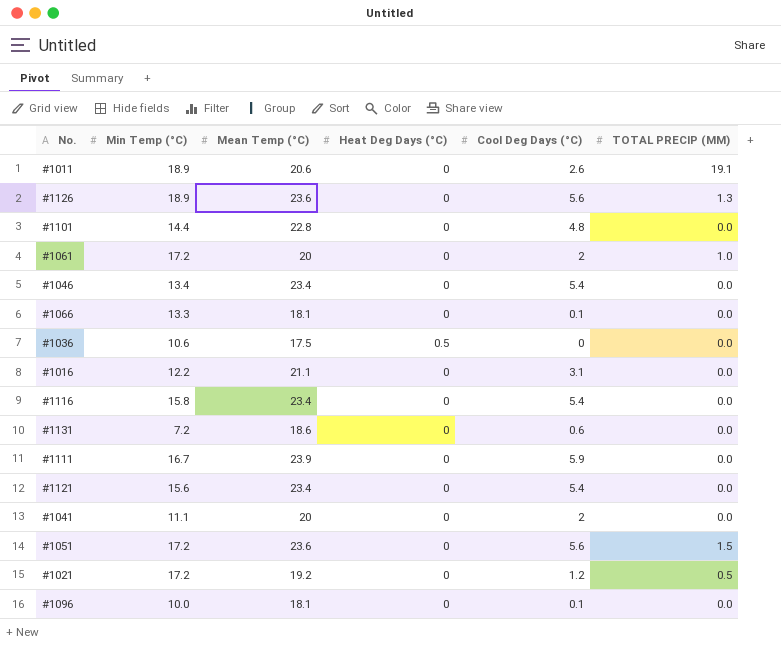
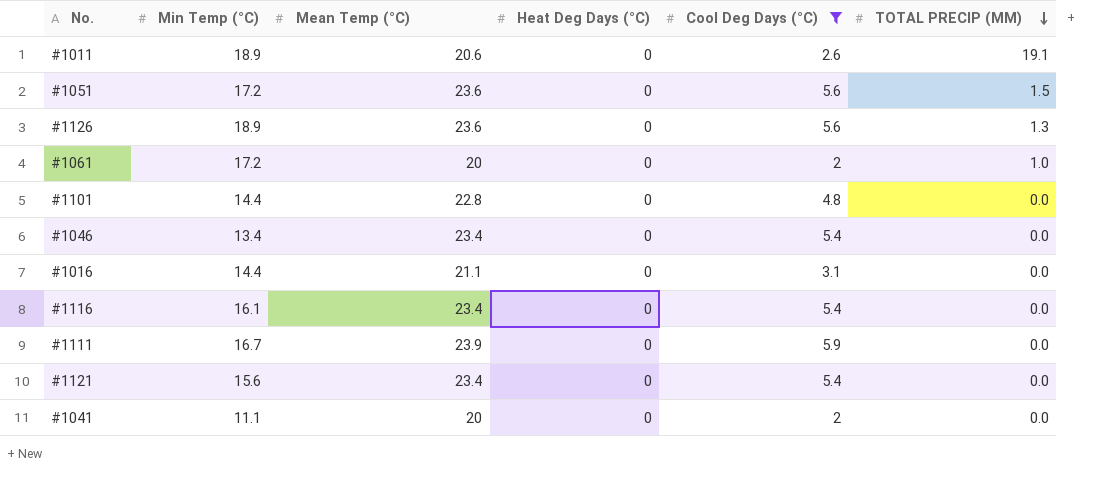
filter: none -> Cool Deg Days (°C) >= 2
row order: none -> TOTAL PRECIP (MM) descending
#1016 | Min Temp (°C): 12.2 -> 14.4
#1116 | Min Temp (°C): 15.8 -> 16.1

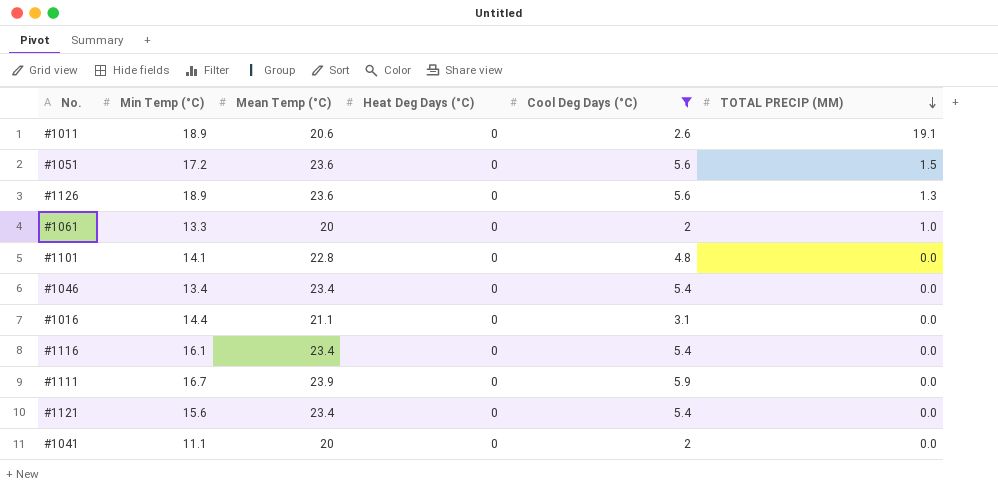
#1061 | Min Temp (°C): 17.2 -> 13.3
#1101 | Min Temp (°C): 14.4 -> 14.1

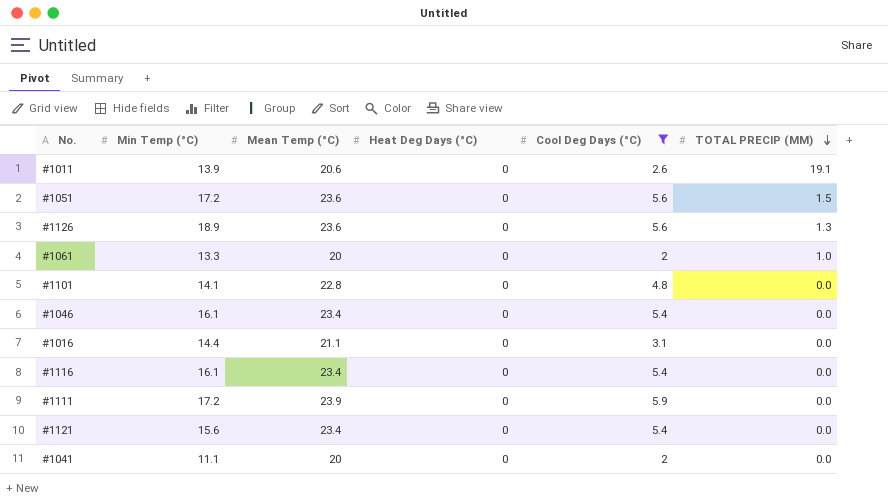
#1011 | Min Temp (°C): 18.9 -> 13.9
#1046 | Min Temp (°C): 13.4 -> 16.1
#1111 | Min Temp (°C): 16.7 -> 17.2

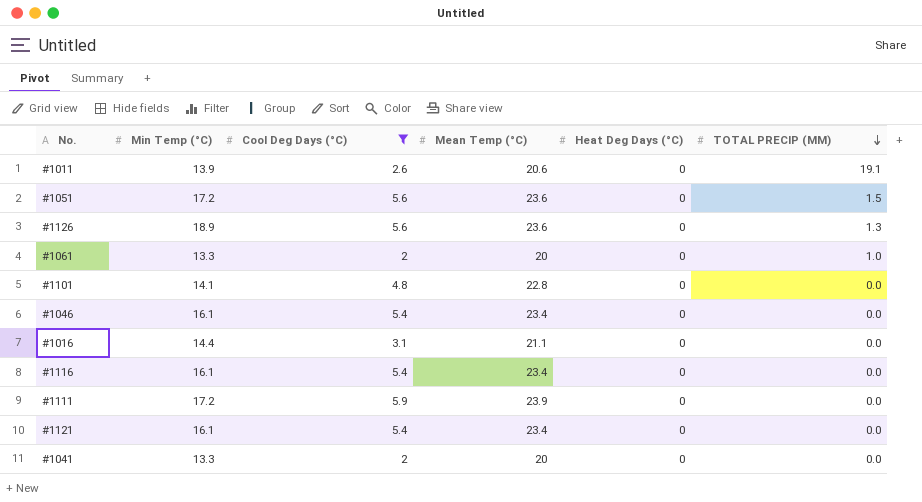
column Cool Deg Days (°C) | position: 5 -> 3
#1121 | Min Temp (°C): 15.6 -> 16.1
#1041 | Min Temp (°C): 11.1 -> 13.3

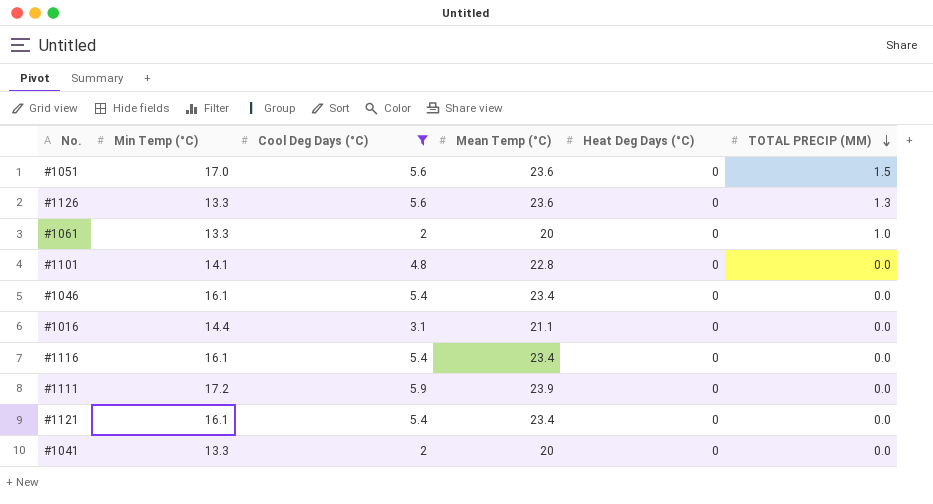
row #1011: 13.9 | 2.6 | 20.6 | 0 | 19.1 -> none
#1051 | Min Temp (°C): 17.2 -> 17.0
#1126 | Min Temp (°C): 18.9 -> 13.3

